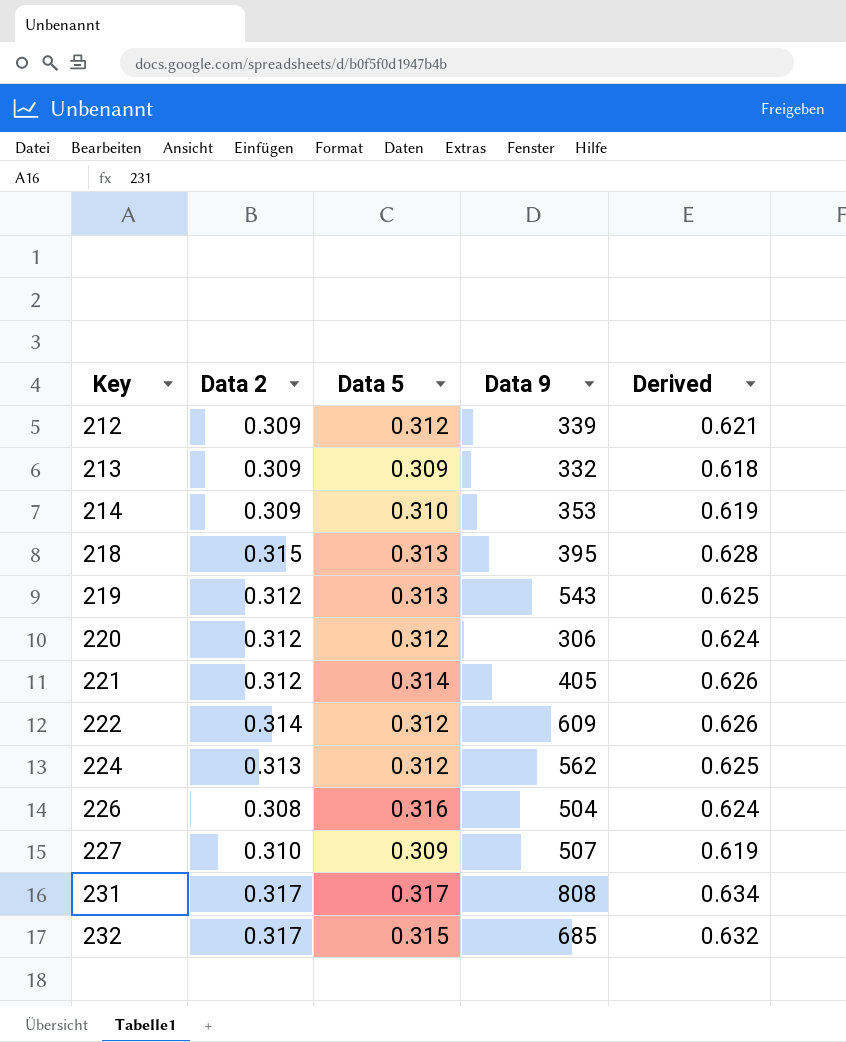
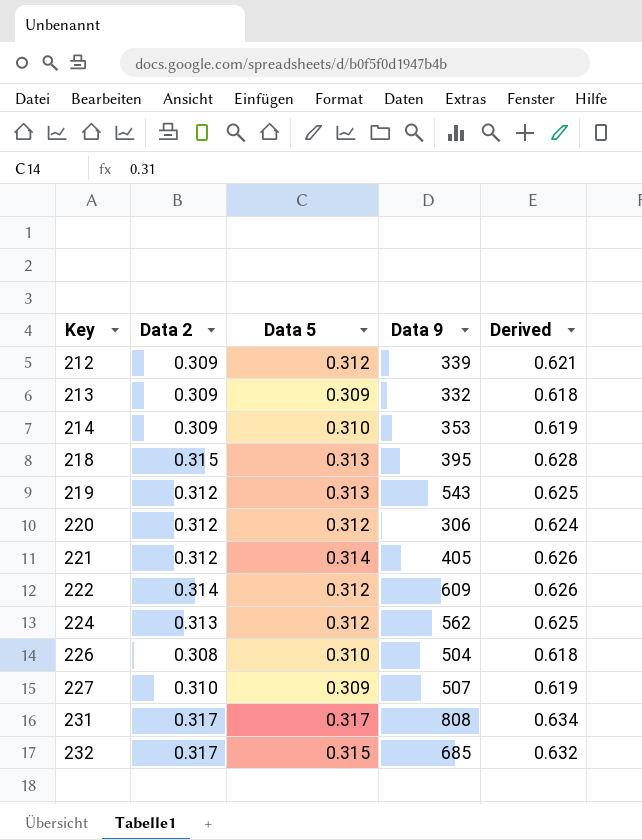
226 | Data 5: 0.316 -> 0.310
226 | Derived: 0.624 -> 0.618

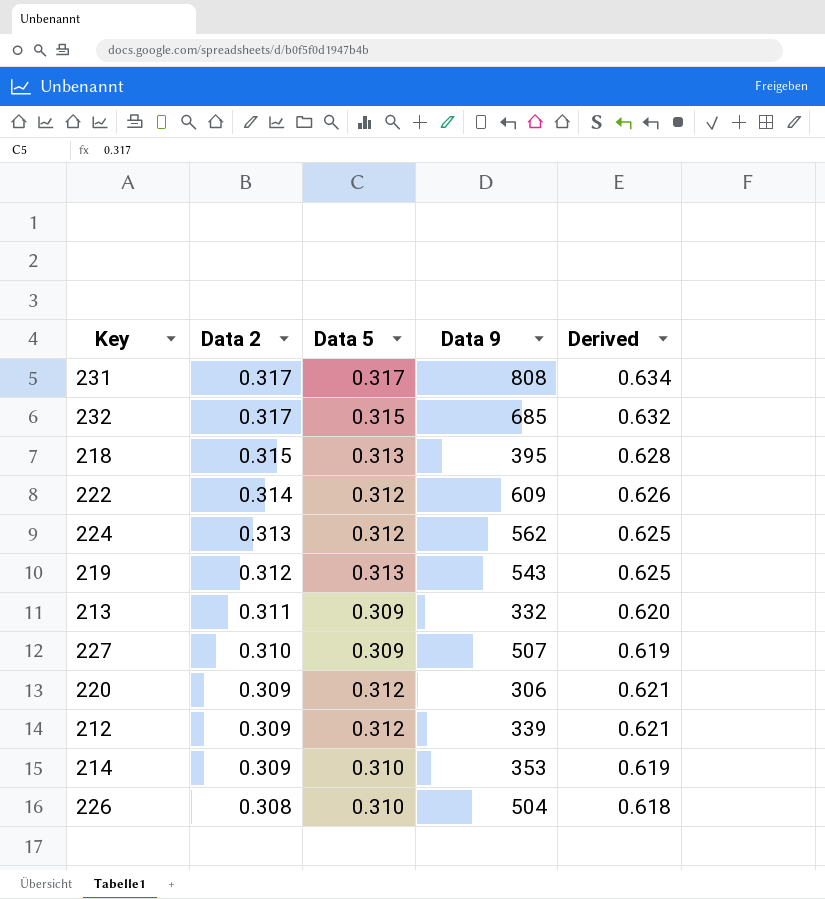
row order: Key ascending -> Data 2 descending
row 221: 0.312 | 0.314 | 405 | 0.626 -> none
213 | Data 2: 0.309 -> 0.311
213 | Derived: 0.618 -> 0.620
220 | Data 2: 0.312 -> 0.309
220 | Derived: 0.624 -> 0.621

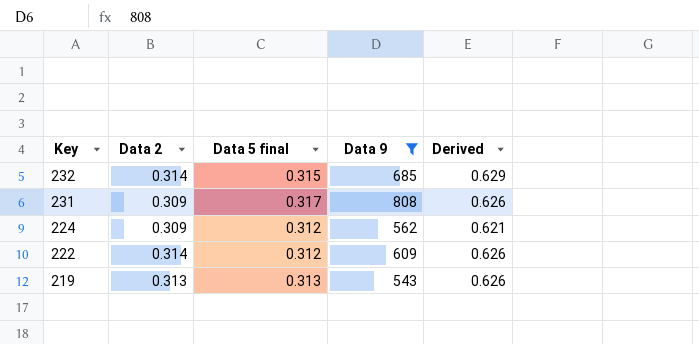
filter: none -> Data 9 >= 543
row order: Data 2 descending -> Key descending
column name: Data 5 -> Data 5 final
232 | Data 2: 0.317 -> 0.314
232 | Derived: 0.632 -> 0.629
231 | Data 2: 0.317 -> 0.309
231 | Derived: 0.634 -> 0.626
224 | Data 2: 0.313 -> 0.309
224 | Derived: 0.625 -> 0.621
219 | Data 2: 0.312 -> 0.313
219 | Derived: 0.625 -> 0.626

